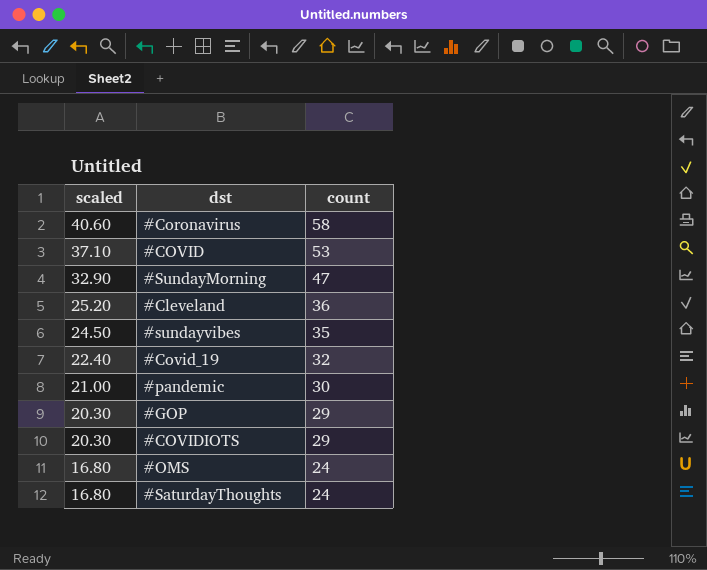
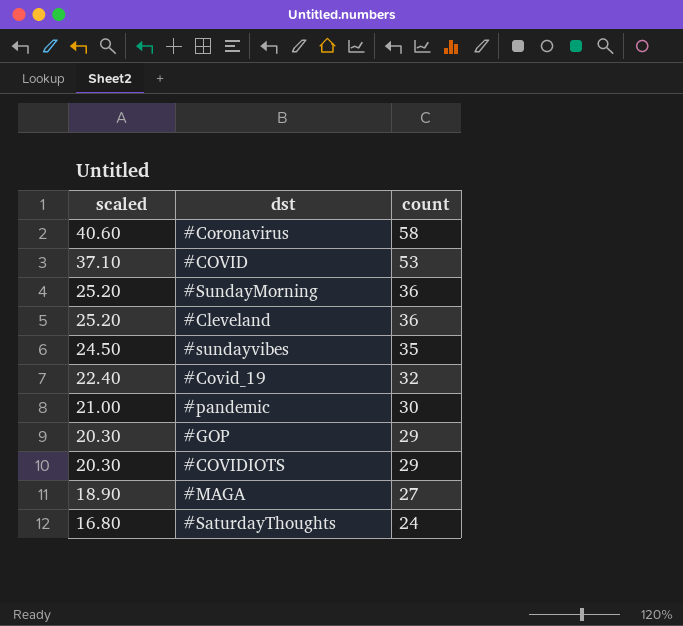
row #OMS: 16.80 | 24 -> none
#SundayMorning | scaled: 32.90 -> 25.20
#SundayMorning | count: 47 -> 36
row #MAGA: none -> 18.90 | 27

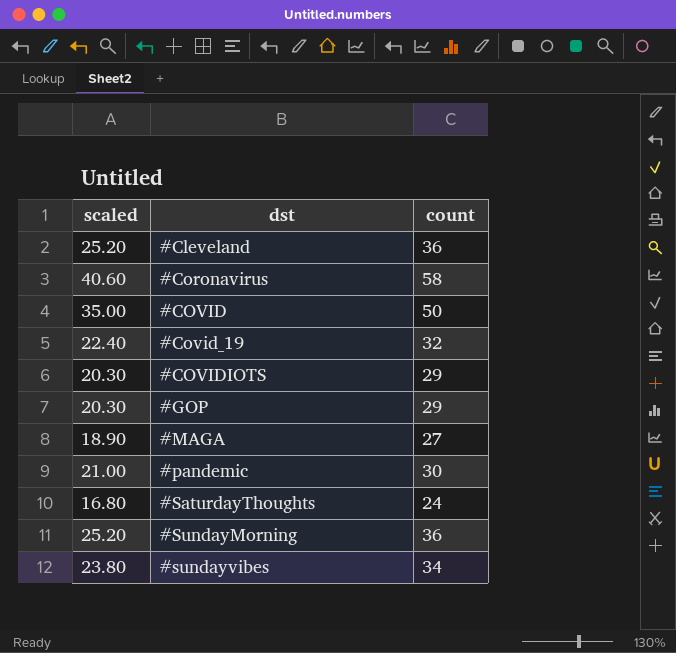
row order: scaled descending -> dst ascending
#COVID | scaled: 37.10 -> 35.00
#COVID | count: 53 -> 50
#sundayvibes | scaled: 24.50 -> 23.80
#sundayvibes | count: 35 -> 34

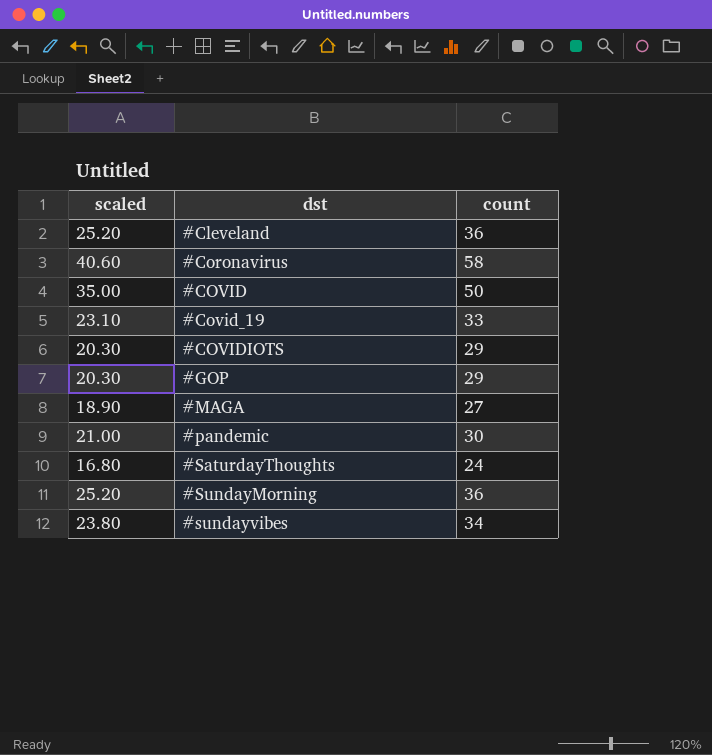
#Covid_19 | scaled: 22.40 -> 23.10
#Covid_19 | count: 32 -> 33

